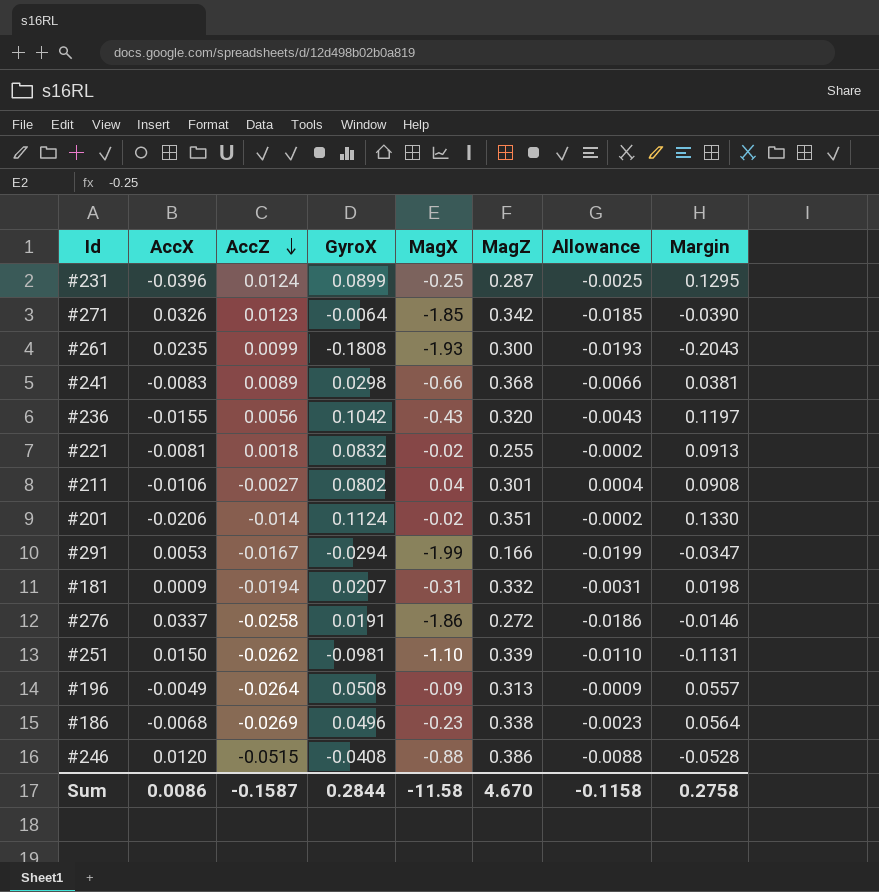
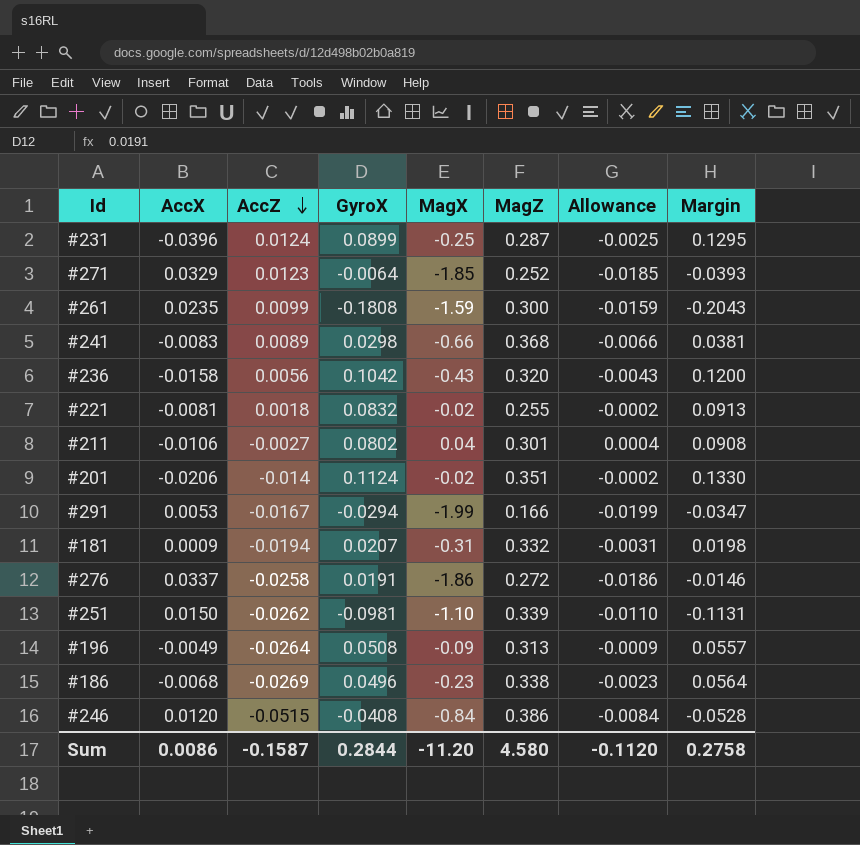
#271 | AccX: 0.0326 -> 0.0329
#271 | MagZ: 0.342 -> 0.252
#271 | Margin: -0.0390 -> -0.0393
#261 | MagX: -1.93 -> -1.59
#261 | Allowance: -0.0193 -> -0.0159
#236 | AccX: -0.0155 -> -0.0158
#236 | Margin: 0.1197 -> 0.1200
#246 | MagX: -0.88 -> -0.84
#246 | Allowance: -0.0088 -> -0.0084
Sum | MagX: -11.58 -> -11.20
Sum | MagZ: 4.670 -> 4.580
Sum | Allowance: -0.1158 -> -0.1120

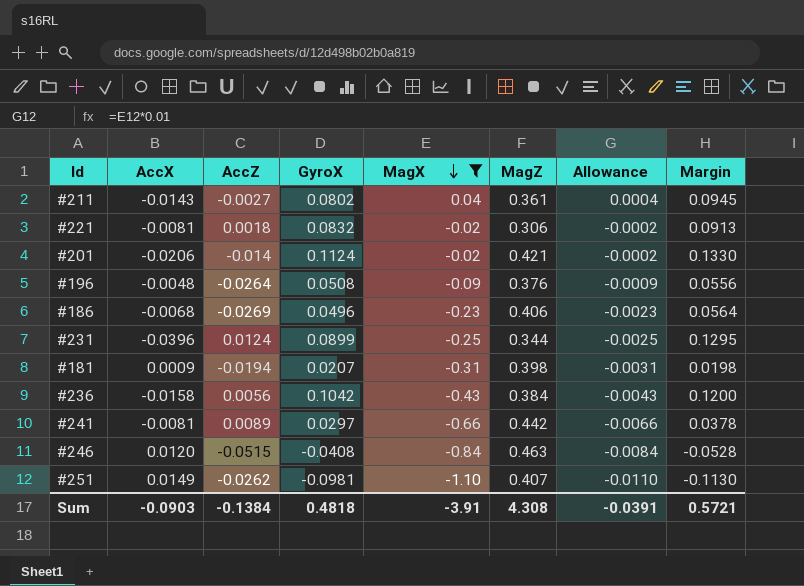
filter: none -> MagX >= -1.10
row order: AccZ descending -> MagX descending
#211 | AccX: -0.0106 -> -0.0143
#211 | MagZ: 0.301 -> 0.361
#211 | Margin: 0.0908 -> 0.0945
#221 | MagZ: 0.255 -> 0.306
#201 | MagZ: 0.351 -> 0.421
#196 | AccX: -0.0049 -> -0.0048
#196 | MagZ: 0.313 -> 0.376
#196 | Margin: 0.0557 -> 0.0556
#186 | MagZ: 0.338 -> 0.406
#231 | MagZ: 0.287 -> 0.344
#181 | MagZ: 0.332 -> 0.398
#236 | MagZ: 0.320 -> 0.384
#241 | AccX: -0.0083 -> -0.0081
#241 | GyroX: 0.0298 -> 0.0297
#241 | MagZ: 0.368 -> 0.442
#241 | Margin: 0.0381 -> 0.0378
#246 | MagZ: 0.386 -> 0.463
#251 | AccX: 0.0150 -> 0.0149
#251 | MagZ: 0.339 -> 0.407
#251 | Margin: -0.1131 -> -0.1130
Sum | AccX: 0.0086 -> -0.0903
Sum | AccZ: -0.1587 -> -0.1384
Sum | GyroX: 0.2844 -> 0.4818
Sum | MagX: -11.20 -> -3.91
Sum | MagZ: 4.580 -> 4.308
Sum | Allowance: -0.1120 -> -0.0391
Sum | Margin: 0.2758 -> 0.5721

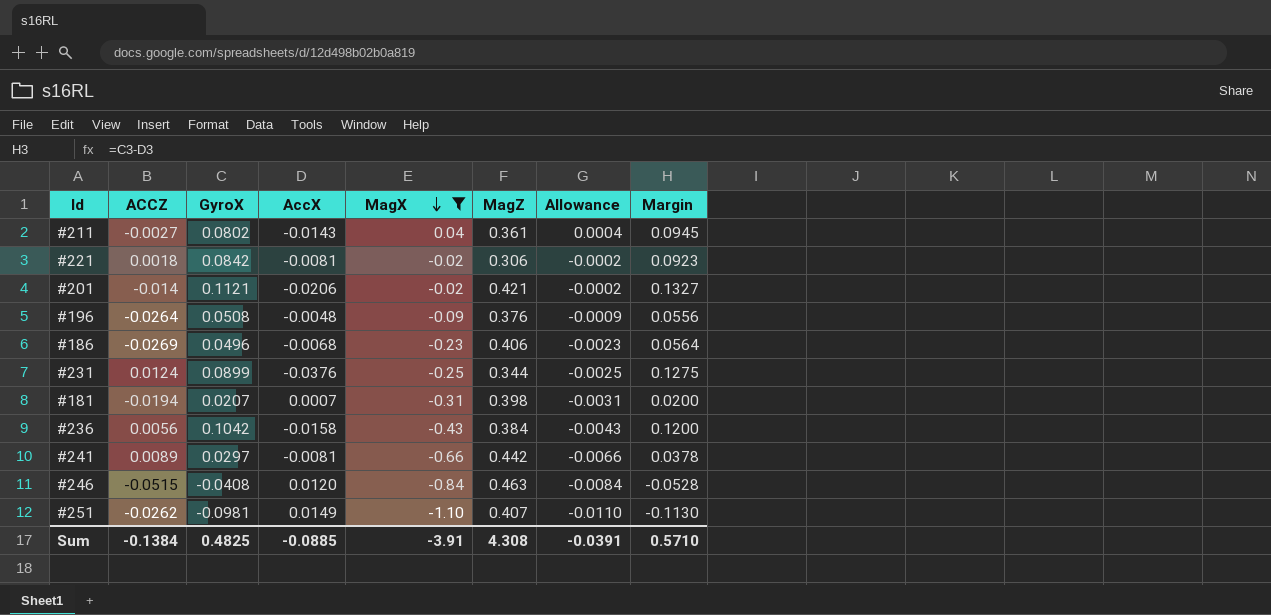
column name: AccZ -> ACCZ
column AccX | position: 2 -> 4
#221 | GyroX: 0.0832 -> 0.0842
#221 | Margin: 0.0913 -> 0.0923
#201 | GyroX: 0.1124 -> 0.1121
#201 | Margin: 0.1330 -> 0.1327
#231 | AccX: -0.0396 -> -0.0376
#231 | Margin: 0.1295 -> 0.1275
#181 | AccX: 0.0009 -> 0.0007
#181 | Margin: 0.0198 -> 0.0200
Sum | GyroX: 0.4818 -> 0.4825
Sum | AccX: -0.0903 -> -0.0885
Sum | Margin: 0.5721 -> 0.5710

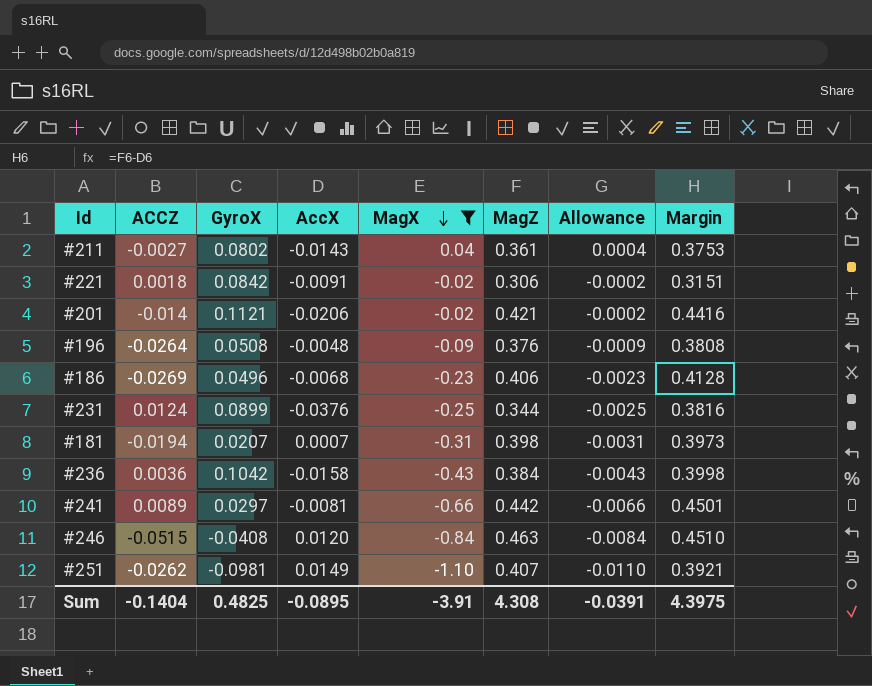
column Margin | formula: [GyroX] - [AccX] -> [MagZ] - [AccX]
#221 | AccX: -0.0081 -> -0.0091
#236 | ACCZ: 0.0056 -> 0.0036
Sum | ACCZ: -0.1384 -> -0.1404
Sum | AccX: -0.0885 -> -0.0895
Sum | Margin: 0.5710 -> 4.3975

